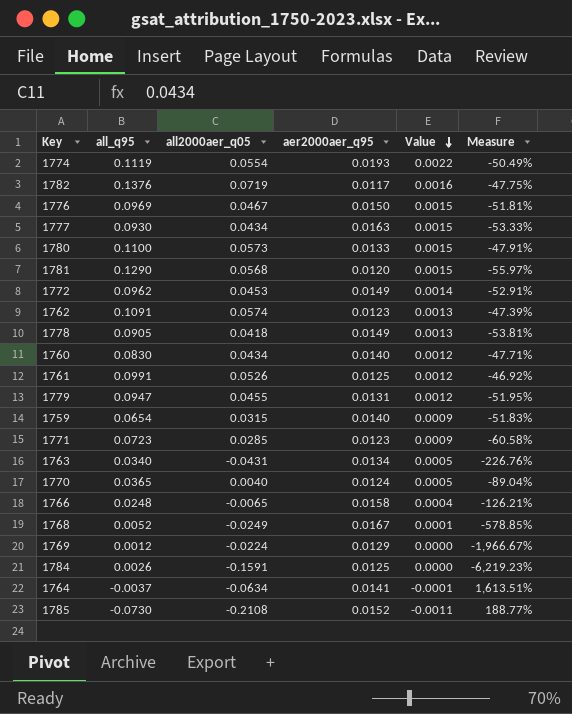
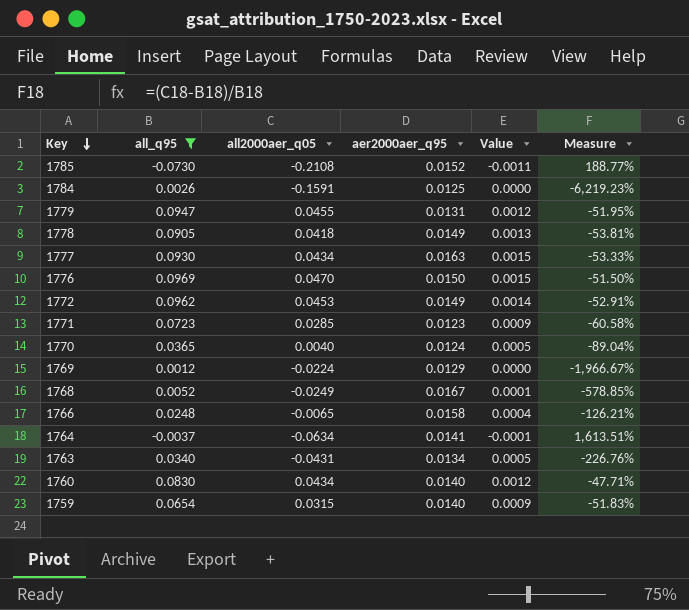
filter: none -> all_q95 <= 0.0969
row order: Value descending -> Key descending
1776 | all2000aer_q05: 0.0467 -> 0.0470
1776 | Measure: -51.81% -> -51.50%

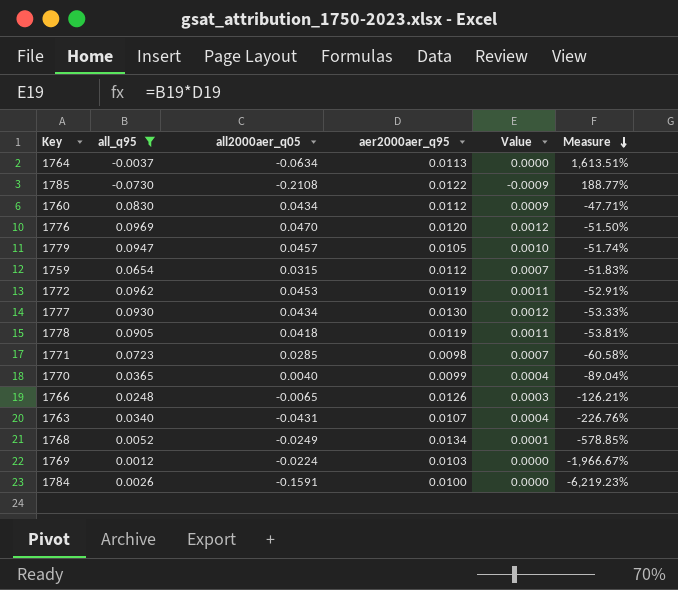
row order: Key descending -> Measure descending
1764 | aer2000aer_q95: 0.0141 -> 0.0113
1764 | Value: -0.0001 -> 0.0000
1785 | aer2000aer_q95: 0.0152 -> 0.0122
1785 | Value: -0.0011 -> -0.0009
1760 | aer2000aer_q95: 0.0140 -> 0.0112
1760 | Value: 0.0012 -> 0.0009
1776 | aer2000aer_q95: 0.0150 -> 0.0120
1776 | Value: 0.0015 -> 0.0012
1779 | all2000aer_q05: 0.0455 -> 0.0457
1779 | aer2000aer_q95: 0.0131 -> 0.0105
1779 | Value: 0.0012 -> 0.0010
1779 | Measure: -51.95% -> -51.74%
1759 | aer2000aer_q95: 0.0140 -> 0.0112
1759 | Value: 0.0009 -> 0.0007
1772 | aer2000aer_q95: 0.0149 -> 0.0119
1772 | Value: 0.0014 -> 0.0011
1777 | aer2000aer_q95: 0.0163 -> 0.0130
1777 | Value: 0.0015 -> 0.0012
1778 | aer2000aer_q95: 0.0149 -> 0.0119
1778 | Value: 0.0013 -> 0.0011
1771 | aer2000aer_q95: 0.0123 -> 0.0098
1771 | Value: 0.0009 -> 0.0007
1770 | aer2000aer_q95: 0.0124 -> 0.0099
1770 | Value: 0.0005 -> 0.0004
1766 | aer2000aer_q95: 0.0158 -> 0.0126
1766 | Value: 0.0004 -> 0.0003
1763 | aer2000aer_q95: 0.0134 -> 0.0107
1763 | Value: 0.0005 -> 0.0004
1768 | aer2000aer_q95: 0.0167 -> 0.0134
1769 | aer2000aer_q95: 0.0129 -> 0.0103
1784 | aer2000aer_q95: 0.0125 -> 0.0100

